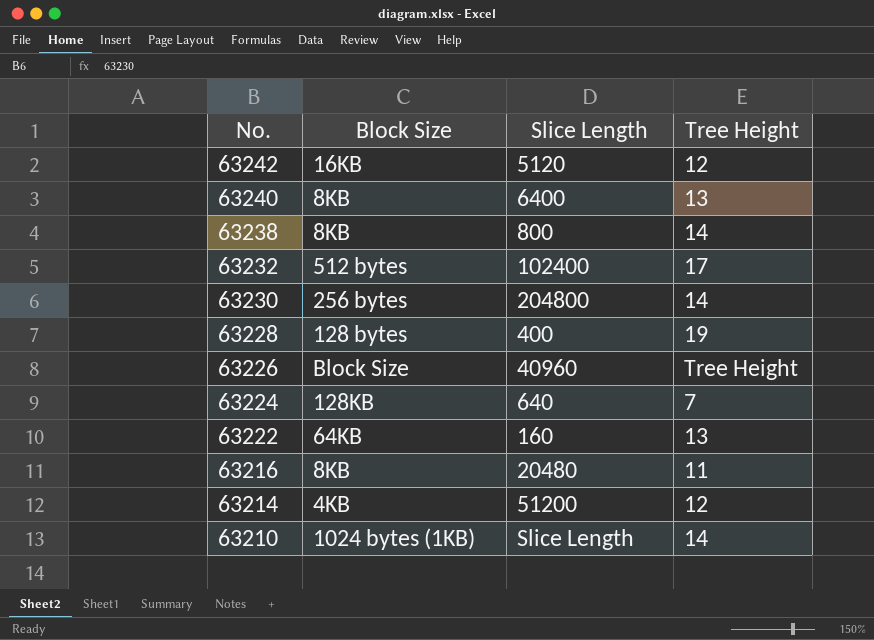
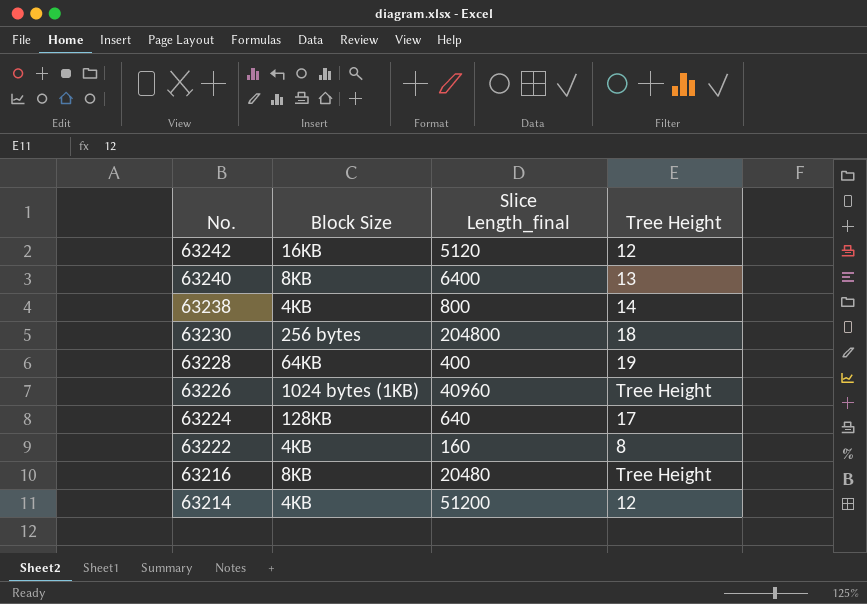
column name: Slice Length -> Slice Length_final
row 63232: 512 bytes | 102400 | 17 -> none
row 63210: 1024 bytes (1KB) | Slice Length | 14 -> none
63238 | Block Size: 8KB -> 4KB
63230 | Tree Height: 14 -> 18
63228 | Block Size: 128 bytes -> 64KB
63226 | Block Size: Block Size -> 1024 bytes (1KB)
63224 | Tree Height: 7 -> 17
63222 | Block Size: 64KB -> 4KB
63222 | Tree Height: 13 -> 8
63216 | Tree Height: 11 -> Tree Height

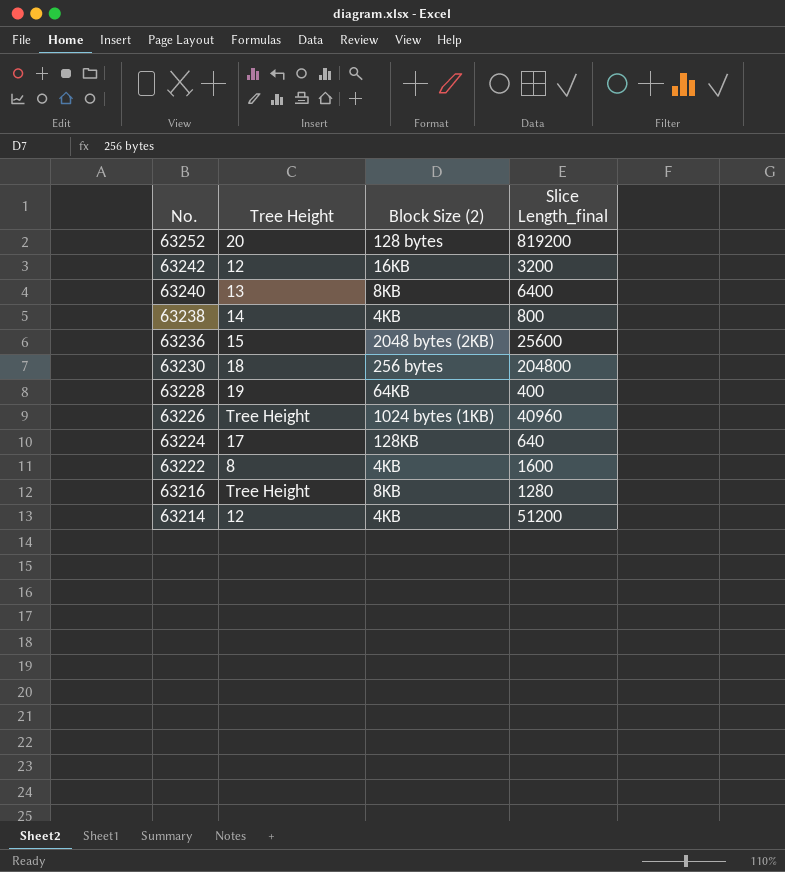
column Tree Height | position: 4 -> 2
column name: Block Size -> Block Size (2)
row 63252: none -> 20 | 128 bytes | 819200
63242 | Slice Length_final: 5120 -> 3200
row 63236: none -> 15 | 2048 bytes (2KB) | 25600
63222 | Slice Length_final: 160 -> 1600
63216 | Slice Length_final: 20480 -> 1280

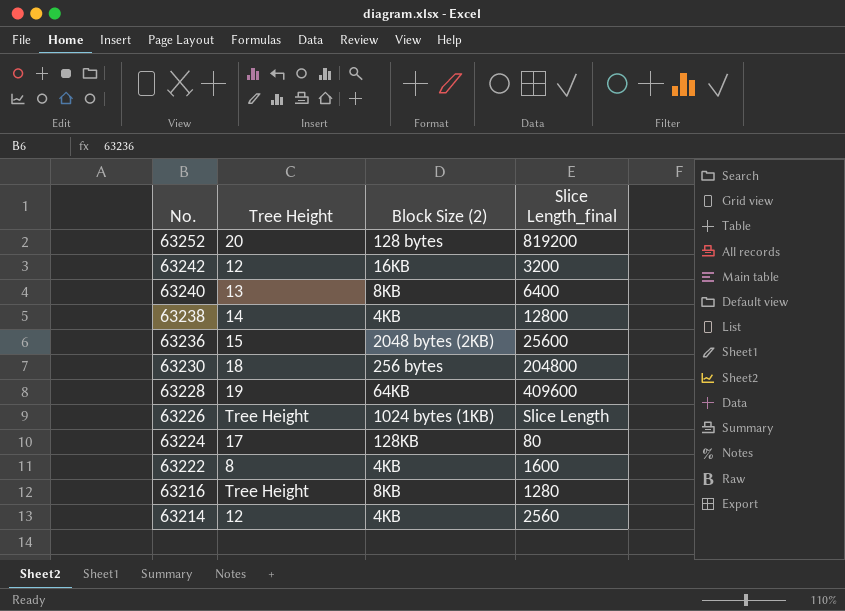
63238 | Slice Length_final: 800 -> 12800
63228 | Slice Length_final: 400 -> 409600
63226 | Slice Length_final: 40960 -> Slice Length
63224 | Slice Length_final: 640 -> 80
63214 | Slice Length_final: 51200 -> 2560

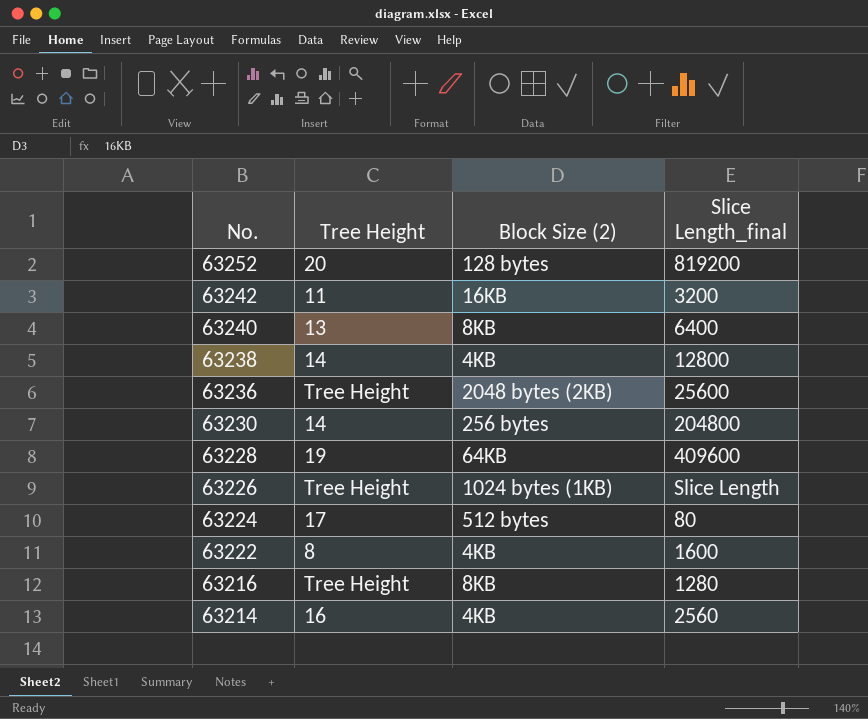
63242 | Tree Height: 12 -> 11
63236 | Tree Height: 15 -> Tree Height
63230 | Tree Height: 18 -> 14
63224 | Block Size (2): 128KB -> 512 bytes
63214 | Tree Height: 12 -> 16

